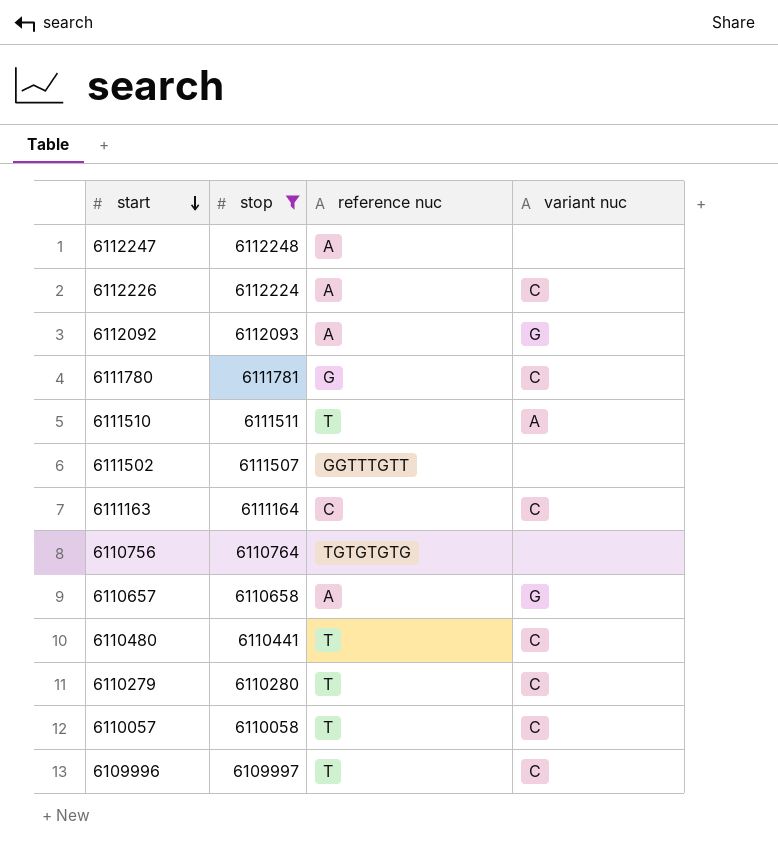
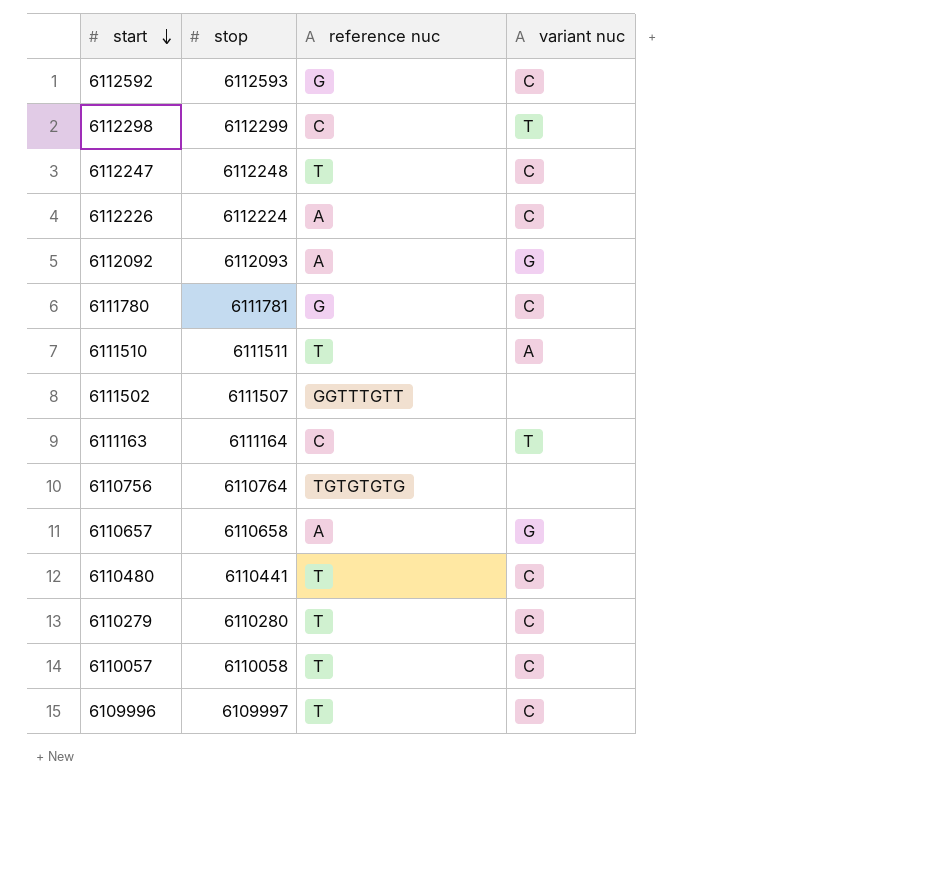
filter: stop <= 6112248 -> none
6112247 | reference nuc: A -> T
6112247 | variant nuc: none -> C
6111163 | variant nuc: C -> T

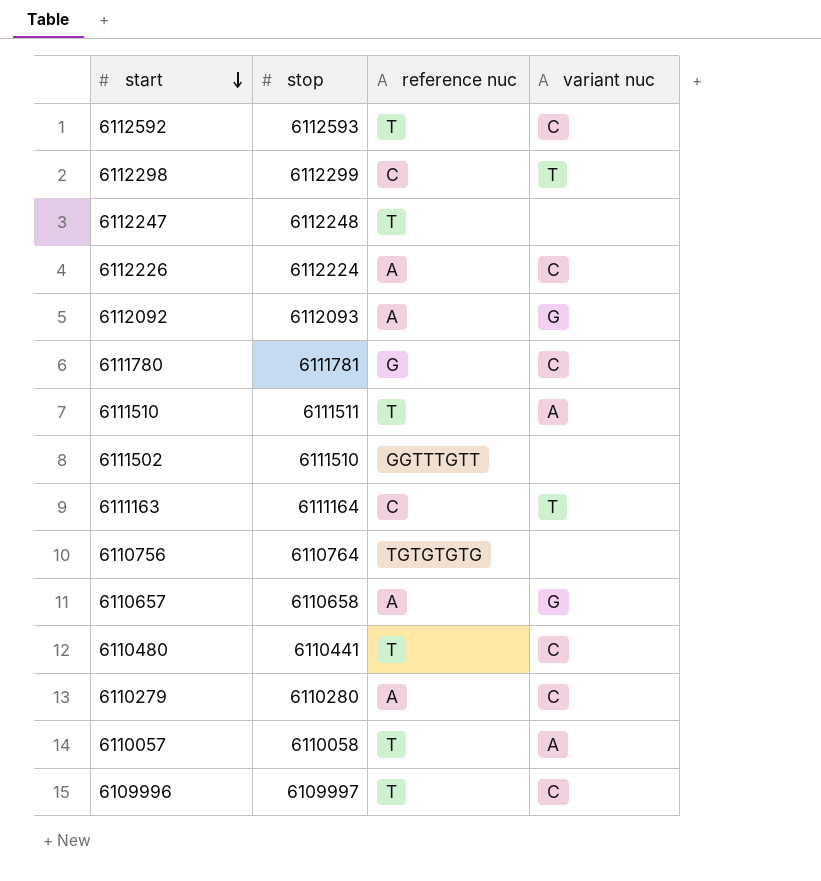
6112592 | reference nuc: G -> T
6112247 | variant nuc: C -> none
6111502 | stop: 6111507 -> 6111510
6110279 | reference nuc: T -> A
6110057 | variant nuc: C -> A

